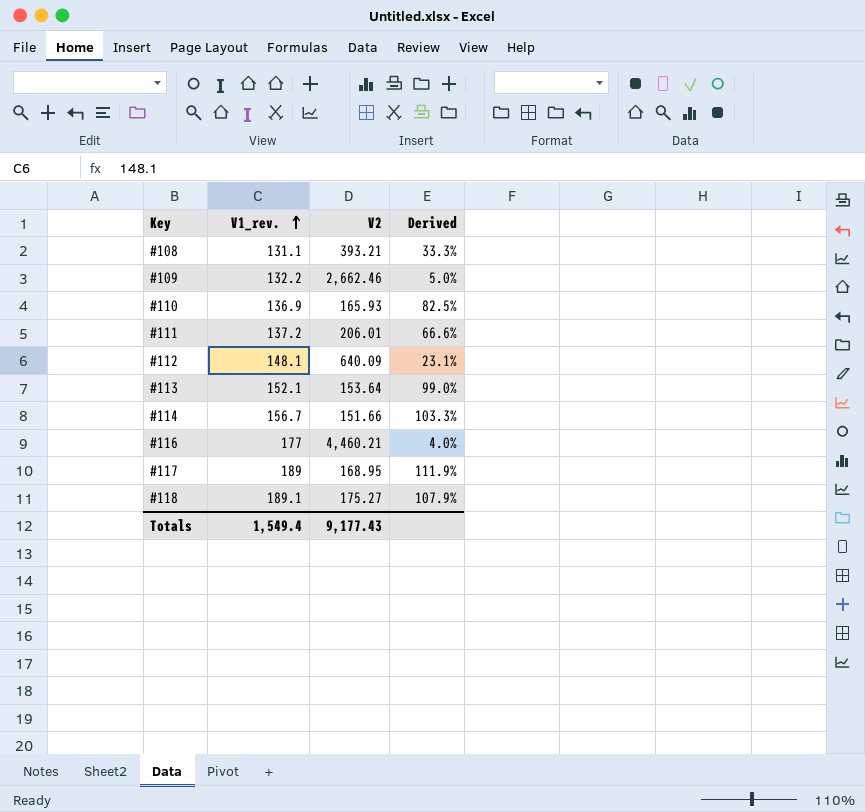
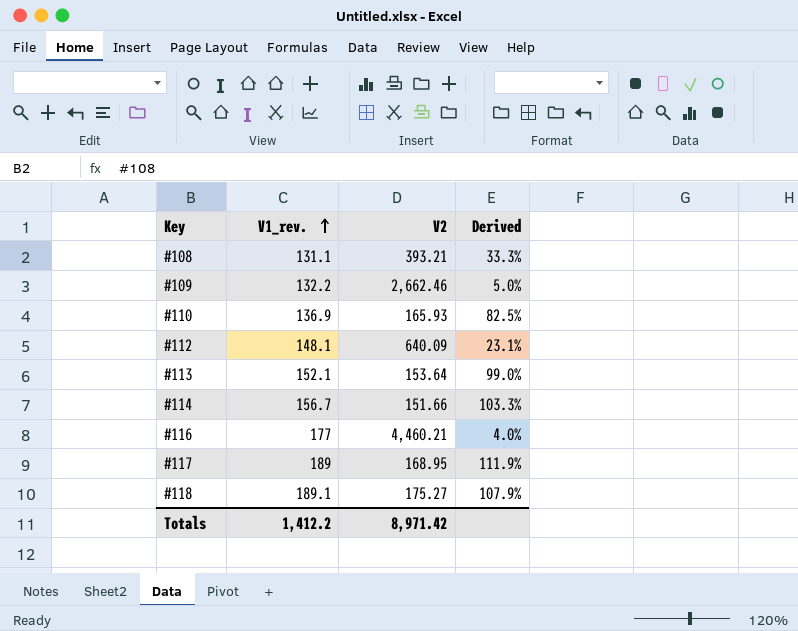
row #111: 137.2 | 206.01 | 66.6% -> none
Totals | V1_rev.: 1,549.4 -> 1,412.2
Totals | V2: 9,177.43 -> 8,971.42

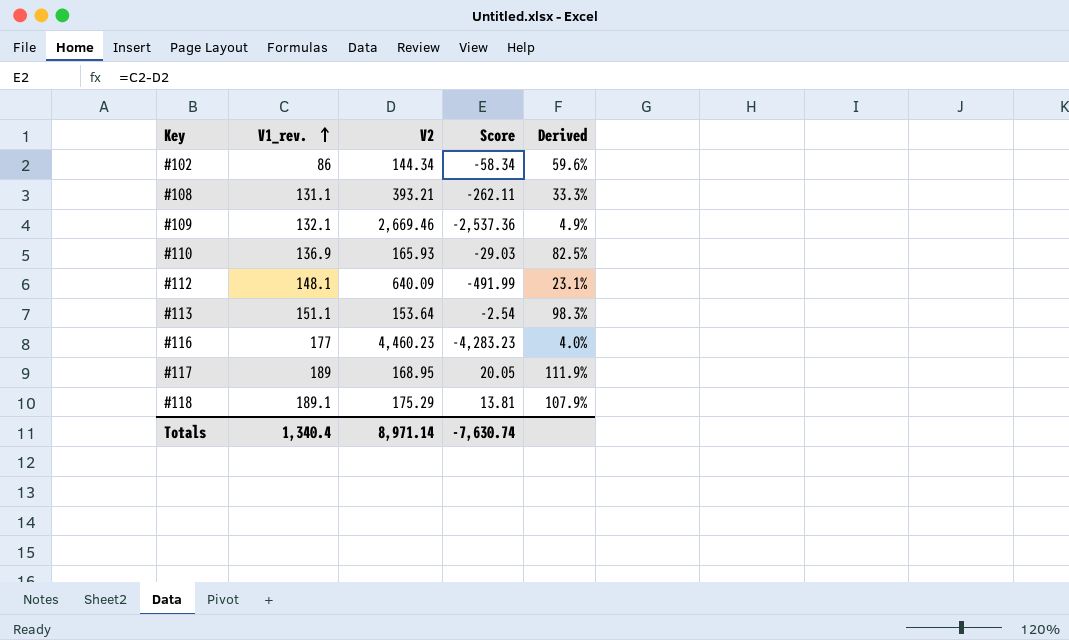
column Score | formula: none -> [V1_rev.] - [V2]
row #114: 156.7 | 151.66 | 103.3% -> none
row #102: none -> 86 | 144.34 | -58.34 | 59.6%
#109 | V1_rev.: 132.2 -> 132.1
#109 | V2: 2,662.46 -> 2,669.46
#109 | Derived: 5.0% -> 4.9%
#113 | V1_rev.: 152.1 -> 151.1
#113 | Derived: 99.0% -> 98.3%
#116 | V2: 4,460.21 -> 4,460.23
#118 | V2: 175.27 -> 175.29
Totals | V1_rev.: 1,412.2 -> 1,340.4
Totals | V2: 8,971.42 -> 8,971.14

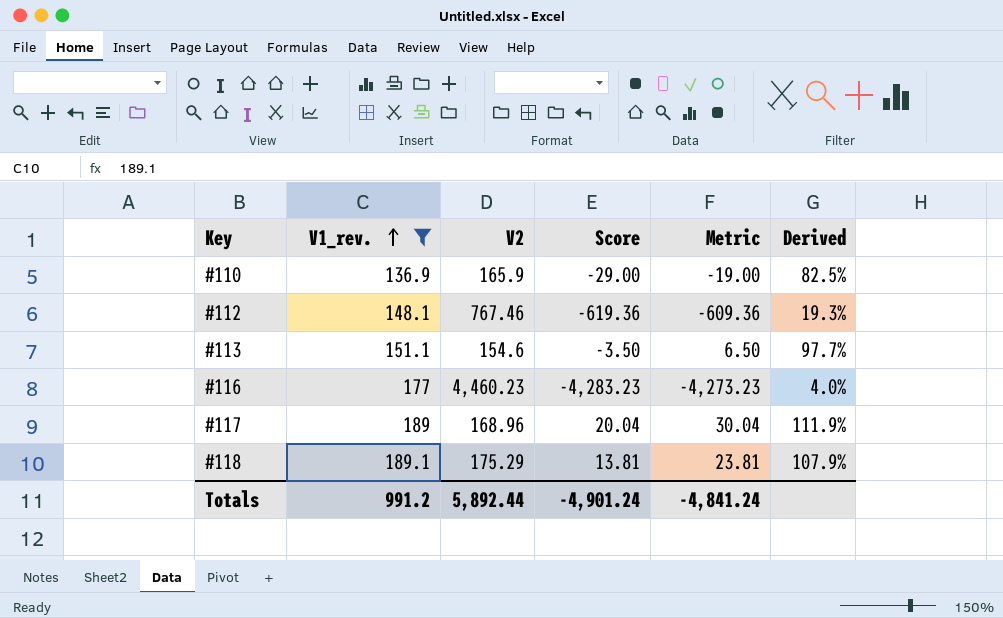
filter: none -> V1_rev. >= 136.9
column Metric | formula: none -> [Score] + 10
#110 | V2: 165.93 -> 165.9
#110 | Score: -29.03 -> -29.00
#112 | V2: 640.09 -> 767.46
#112 | Score: -491.99 -> -619.36
#112 | Derived: 23.1% -> 19.3%
#113 | V2: 153.64 -> 154.6
#113 | Score: -2.54 -> -3.50
#113 | Derived: 98.3% -> 97.7%
#117 | V2: 168.95 -> 168.96
#117 | Score: 20.05 -> 20.04
Totals | V1_rev.: 1,340.4 -> 991.2
Totals | V2: 8,971.14 -> 5,892.44
Totals | Score: -7,630.74 -> -4,901.24

